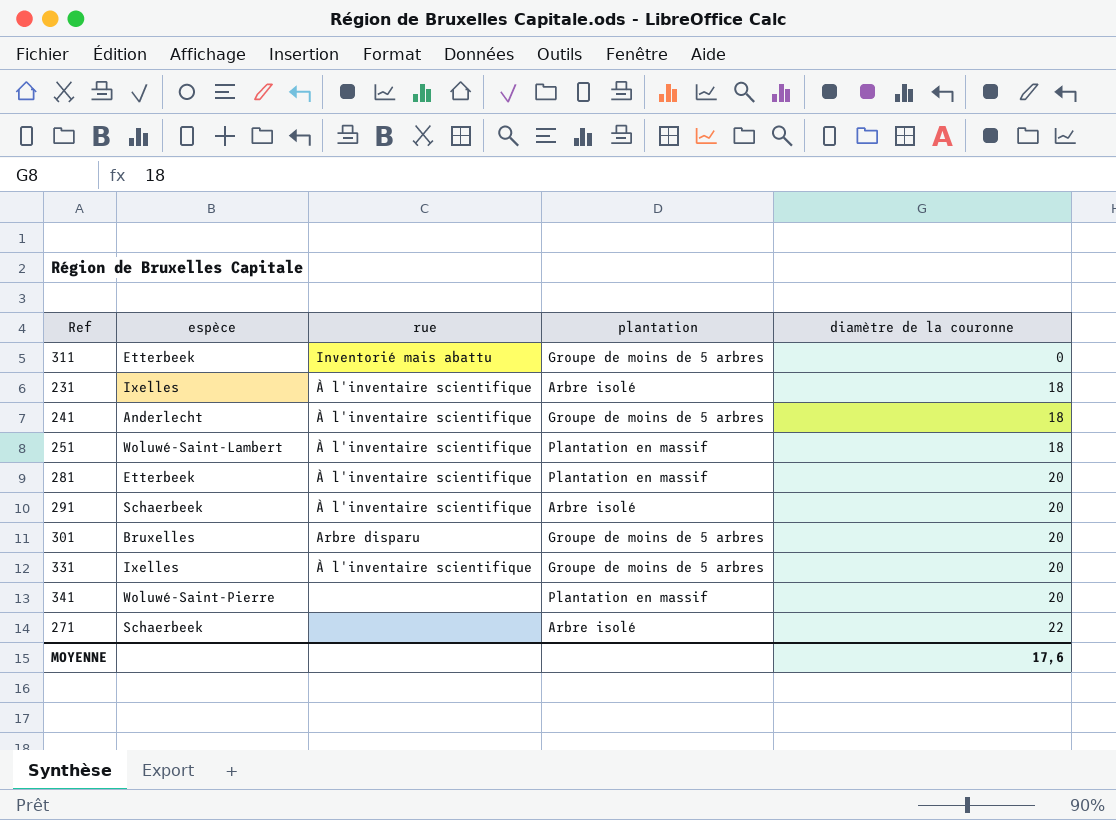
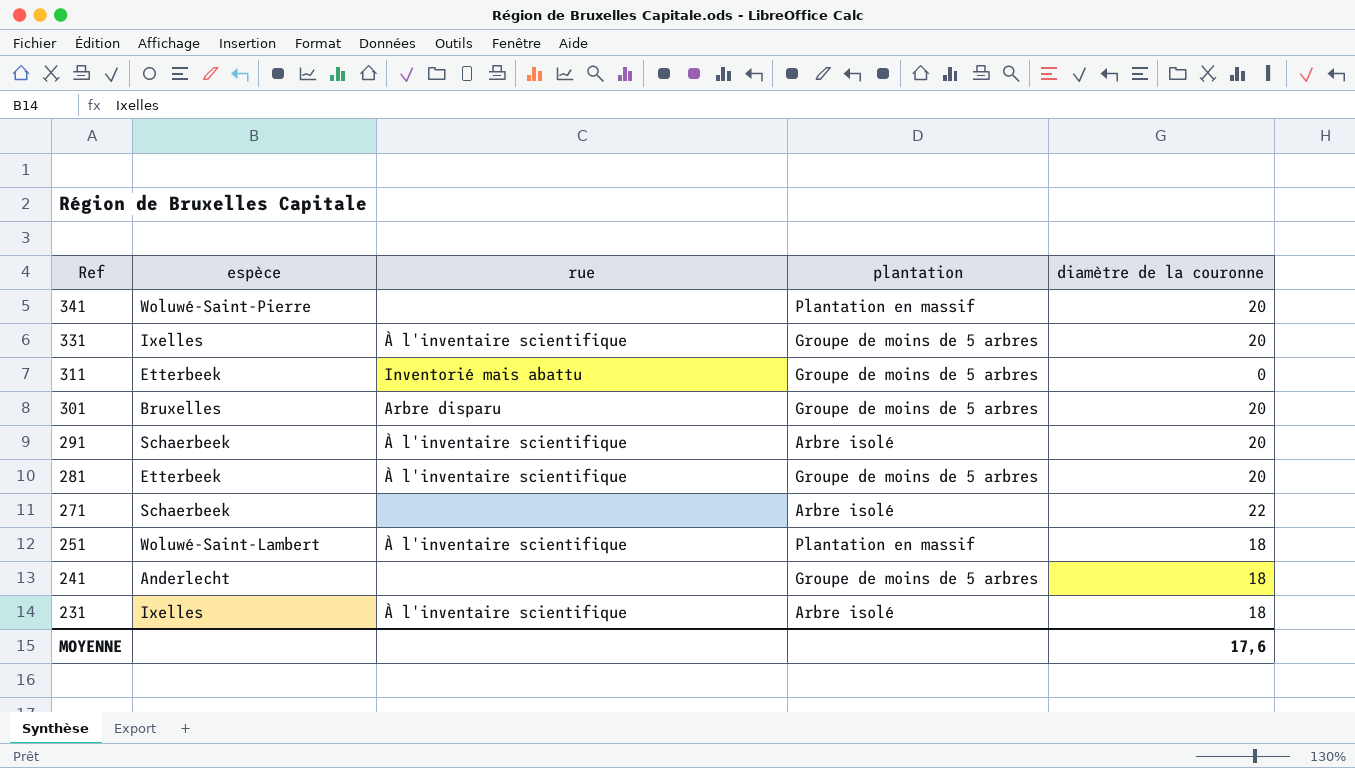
row order: diamètre de la couronne ascending -> Ref descending
281 | plantation: Plantation en massif -> Groupe de moins de 5 arbres
241 | rue: À l'inventaire scientifique -> none

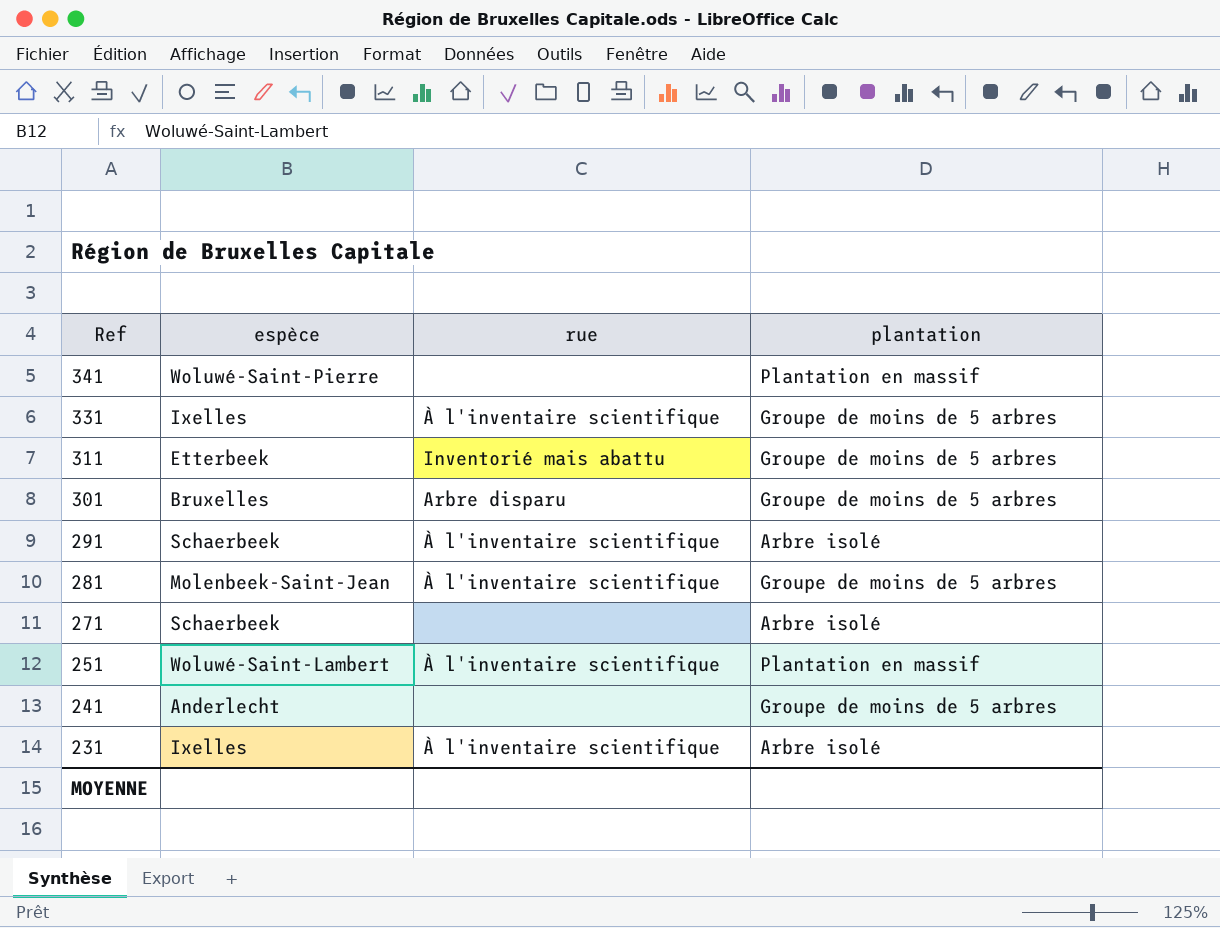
column diamètre de la couronne | position: 5 -> none
281 | espèce: Etterbeek -> Molenbeek-Saint-Jean

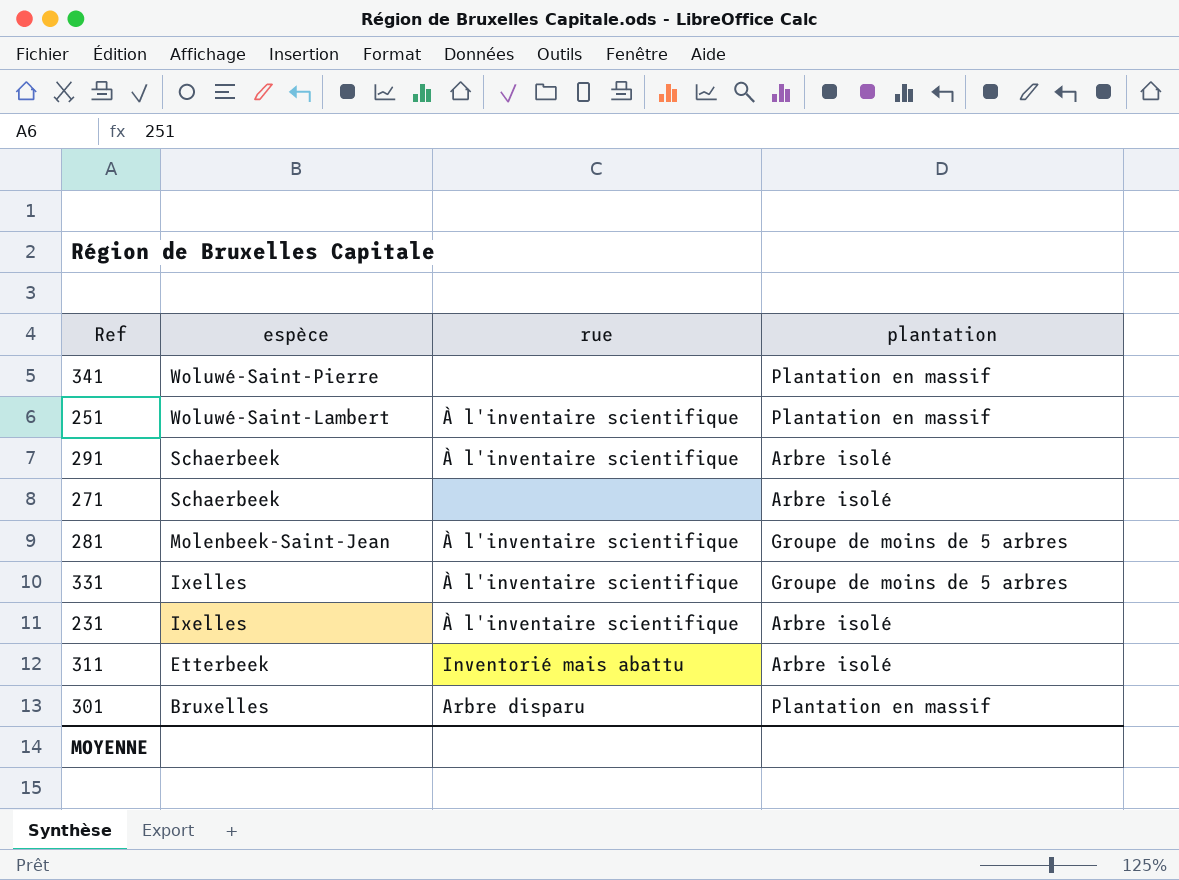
row order: Ref descending -> espèce descending
row 241: Anderlecht | none | Groupe de moins de 5 arbres -> none
311 | plantation: Groupe de moins de 5 arbres -> Arbre isolé
301 | plantation: Groupe de moins de 5 arbres -> Plantation en massif

